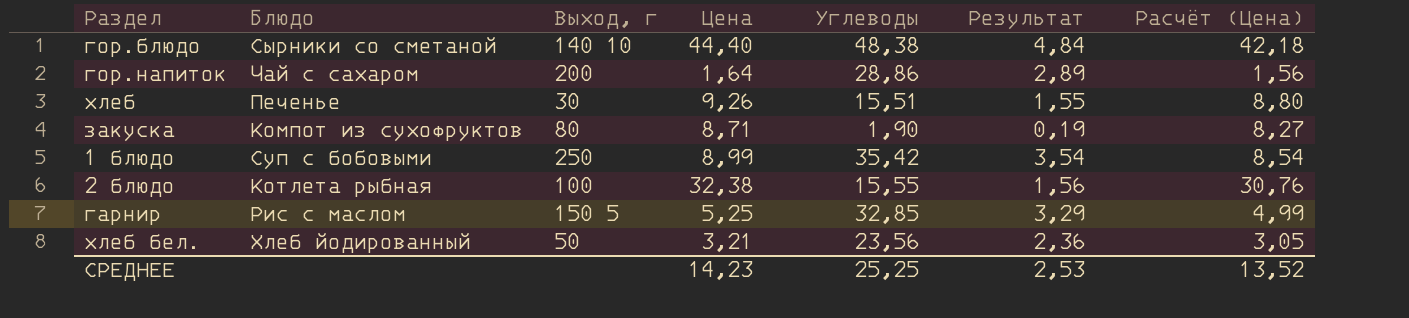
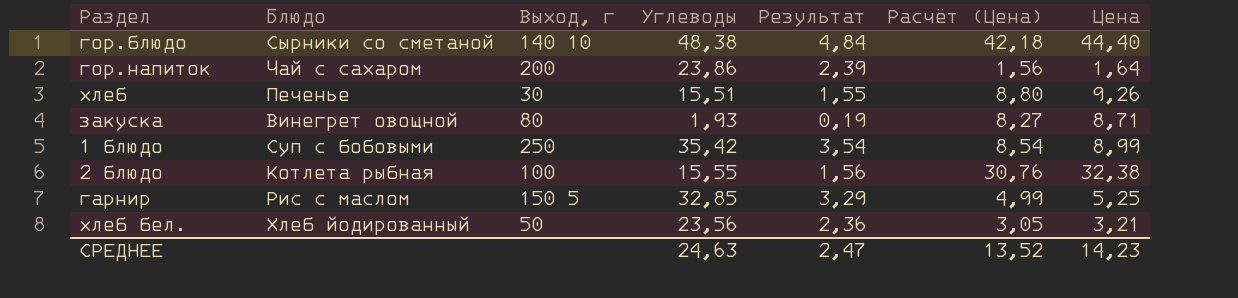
column Цена | position: 4 -> 7
гор.напиток | Углеводы: 28,86 -> 23,86
гор.напиток | Результат: 2,89 -> 2,39
закуска | Блюдо: Компот из сухофруктов -> Винегрет овощной
закуска | Углеводы: 1,90 -> 1,93
СРЕДНЕЕ | Углеводы: 25,25 -> 24,63
СРЕДНЕЕ | Результат: 2,53 -> 2,47

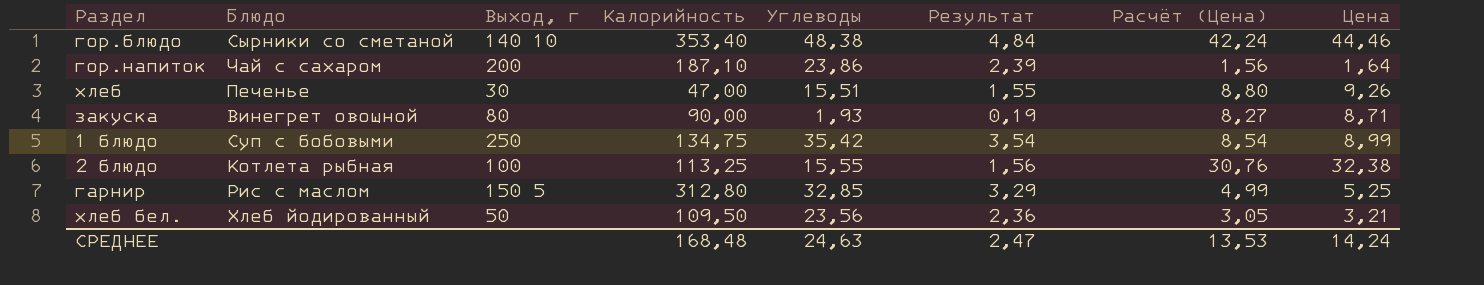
column Калорийность | position: none -> 4
гор.блюдо | Расчёт (Цена): 42,18 -> 42,24
гор.блюдо | Цена: 44,40 -> 44,46
СРЕДНЕЕ | Расчёт (Цена): 13,52 -> 13,53
СРЕДНЕЕ | Цена: 14,23 -> 14,24

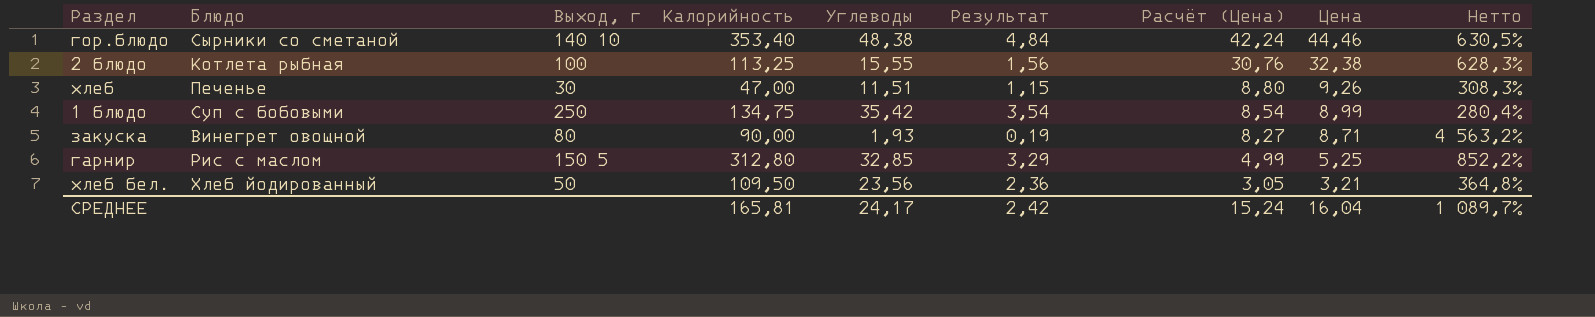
row order: none -> Расчёт (Цена) descending
column Нетто | formula: none -> ([Калорийность] - [Углеводы]) / [Углеводы]
row гор.напиток: Чай с сахаром | 200 | 187,10 | 23,86 | 2,39 | 1,56 | 1,64 -> none
хлеб | Углеводы: 15,51 -> 11,51
хлеб | Результат: 1,55 -> 1,15
СРЕДНЕЕ | Калорийность: 168,48 -> 165,81
СРЕДНЕЕ | Углеводы: 24,63 -> 24,17
СРЕДНЕЕ | Результат: 2,47 -> 2,42
СРЕДНЕЕ | Расчёт (Цена): 13,53 -> 15,24
СРЕДНЕЕ | Цена: 14,24 -> 16,04

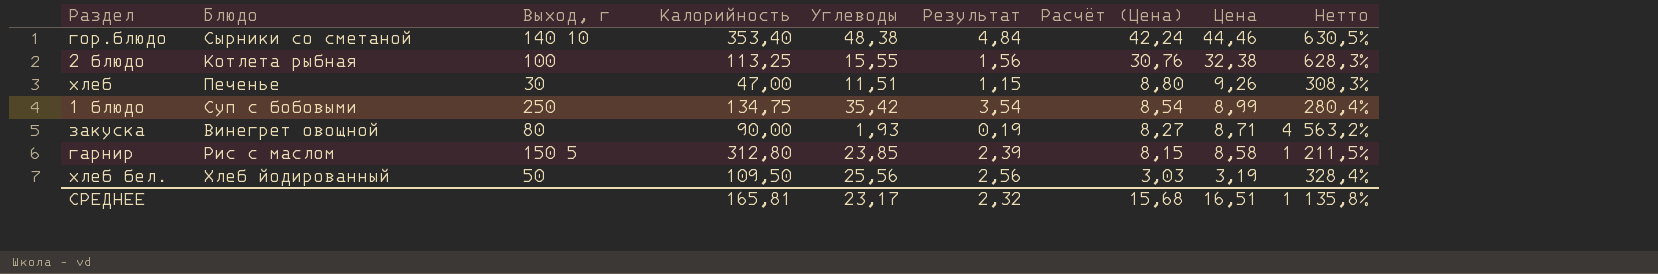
гарнир | Углеводы: 32,85 -> 23,85
гарнир | Результат: 3,29 -> 2,39
гарнир | Расчёт (Цена): 4,99 -> 8,15
гарнир | Цена: 5,25 -> 8,58
гарнир | Нетто: 852,2% -> 1 211,5%
хлеб бел. | Углеводы: 23,56 -> 25,56
хлеб бел. | Результат: 2,36 -> 2,56
хлеб бел. | Расчёт (Цена): 3,05 -> 3,03
хлеб бел. | Цена: 3,21 -> 3,19
хлеб бел. | Нетто: 364,8% -> 328,4%
СРЕДНЕЕ | Углеводы: 24,17 -> 23,17
СРЕДНЕЕ | Результат: 2,42 -> 2,32
СРЕДНЕЕ | Расчёт (Цена): 15,24 -> 15,68
СРЕДНЕЕ | Цена: 16,04 -> 16,51
СРЕДНЕЕ | Нетто: 1 089,7% -> 1 135,8%

